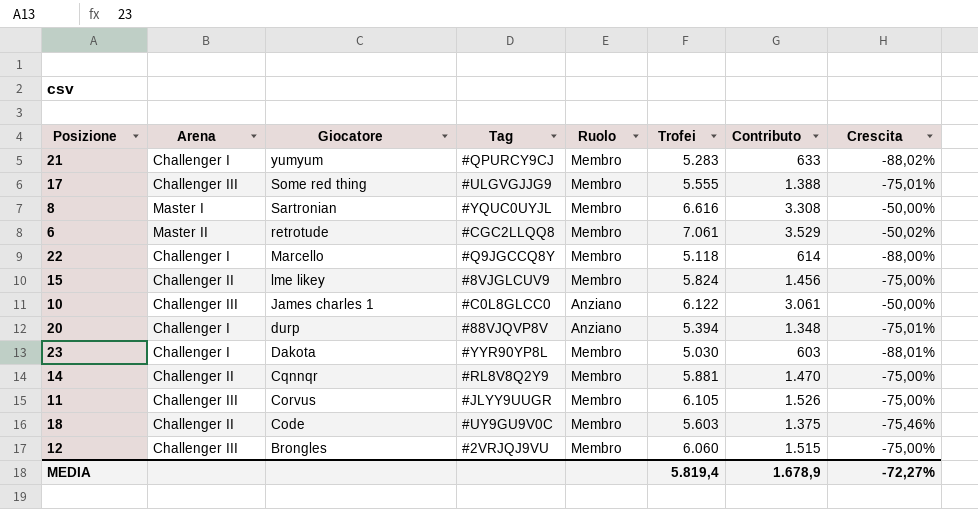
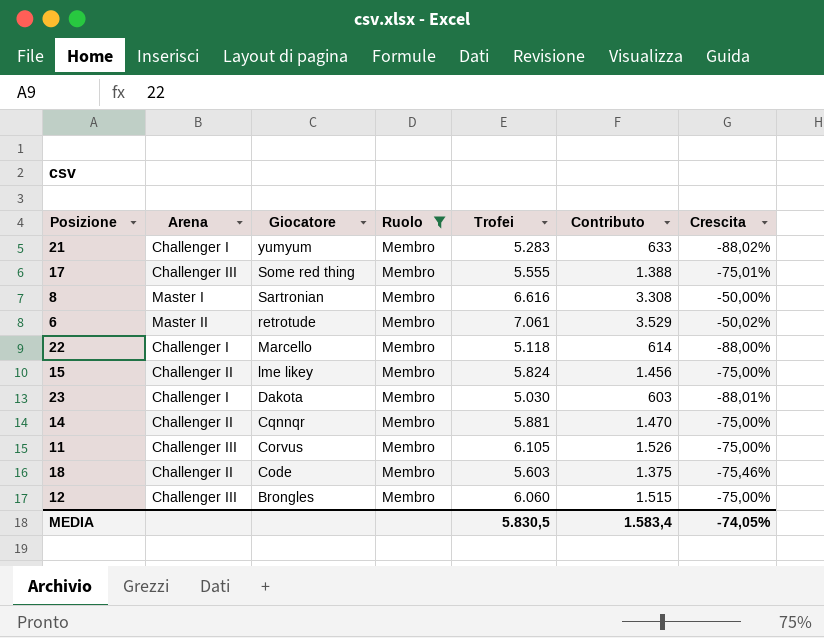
filter: none -> Ruolo = Membro
column Tag | position: 4 -> none
MEDIA | Trofei: 5.819,4 -> 5.830,5
MEDIA | Contributo: 1.678,9 -> 1.583,4
MEDIA | Crescita: -72,27% -> -74,05%

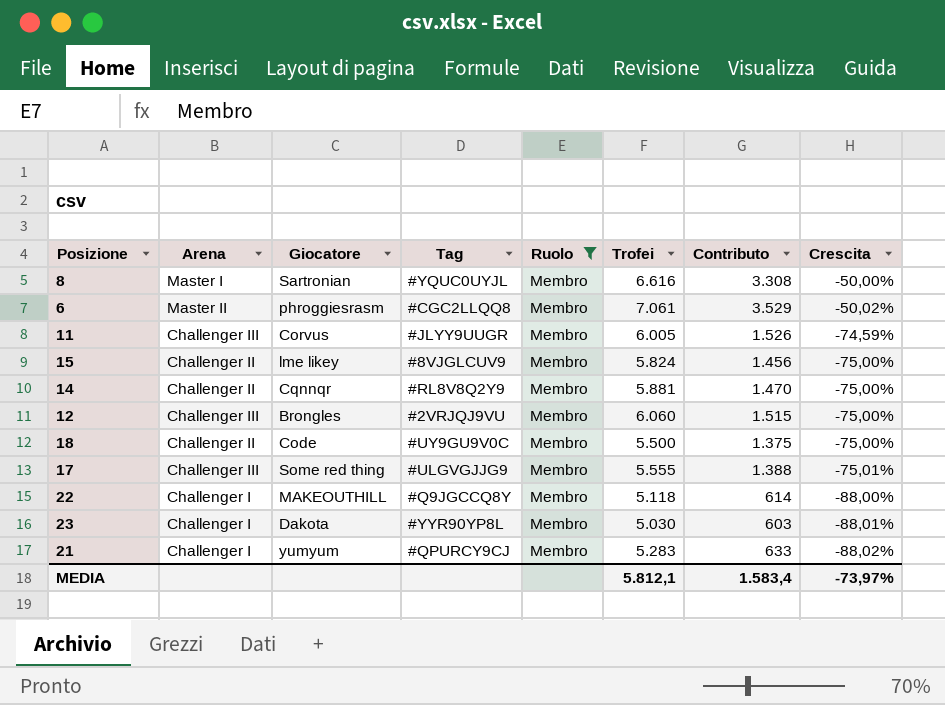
row order: Giocatore descending -> Crescita descending
column Tag | position: none -> 4
6 | Giocatore: retrotude -> phroggiesrasm
11 | Trofei: 6.105 -> 6.005
11 | Crescita: -75,00% -> -74,59%
18 | Trofei: 5.603 -> 5.500
18 | Crescita: -75,46% -> -75,00%
22 | Giocatore: Marcello -> MAKEOUTHILL
MEDIA | Trofei: 5.830,5 -> 5.812,1
MEDIA | Crescita: -74,05% -> -73,97%

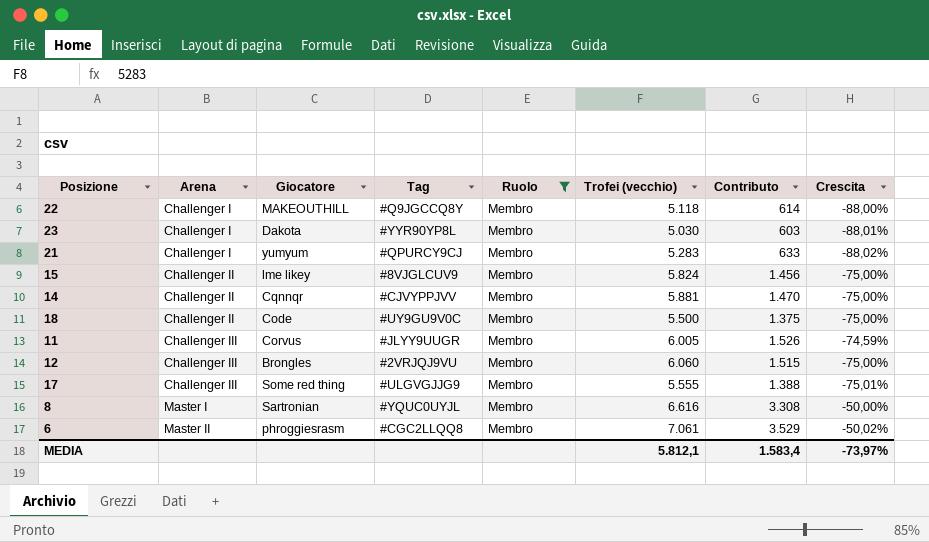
row order: Crescita descending -> Arena ascending
column name: Trofei -> Trofei (vecchio)
14 | Tag: #RL8V8Q2Y9 -> #CJVYPPJVV

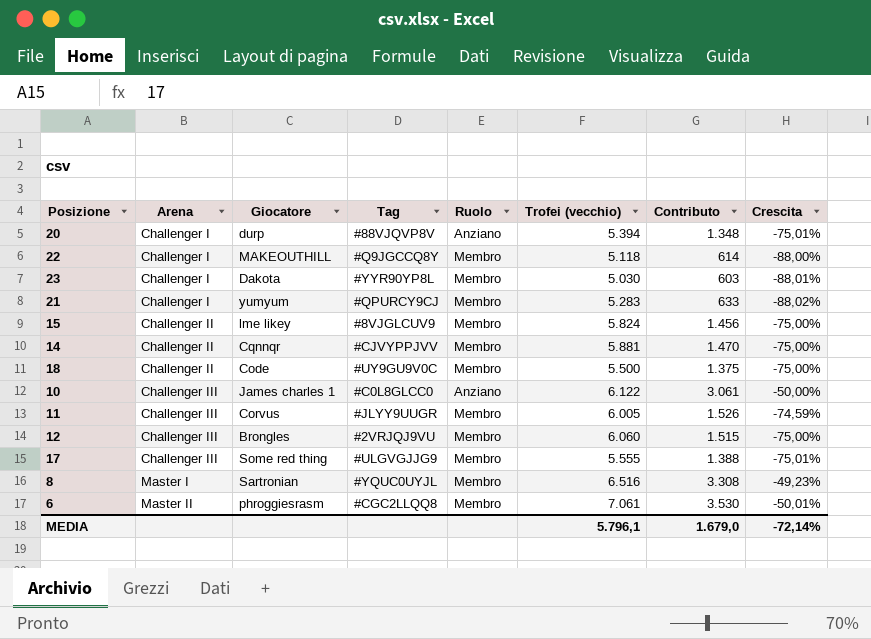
filter: Ruolo = Membro -> none
8 | Trofei (vecchio): 6.616 -> 6.516
8 | Crescita: -50,00% -> -49,23%
6 | Contributo: 3.529 -> 3.530
6 | Crescita: -50,02% -> -50,01%
MEDIA | Trofei (vecchio): 5.812,1 -> 5.796,1
MEDIA | Contributo: 1.583,4 -> 1.679,0
MEDIA | Crescita: -73,97% -> -72,14%

